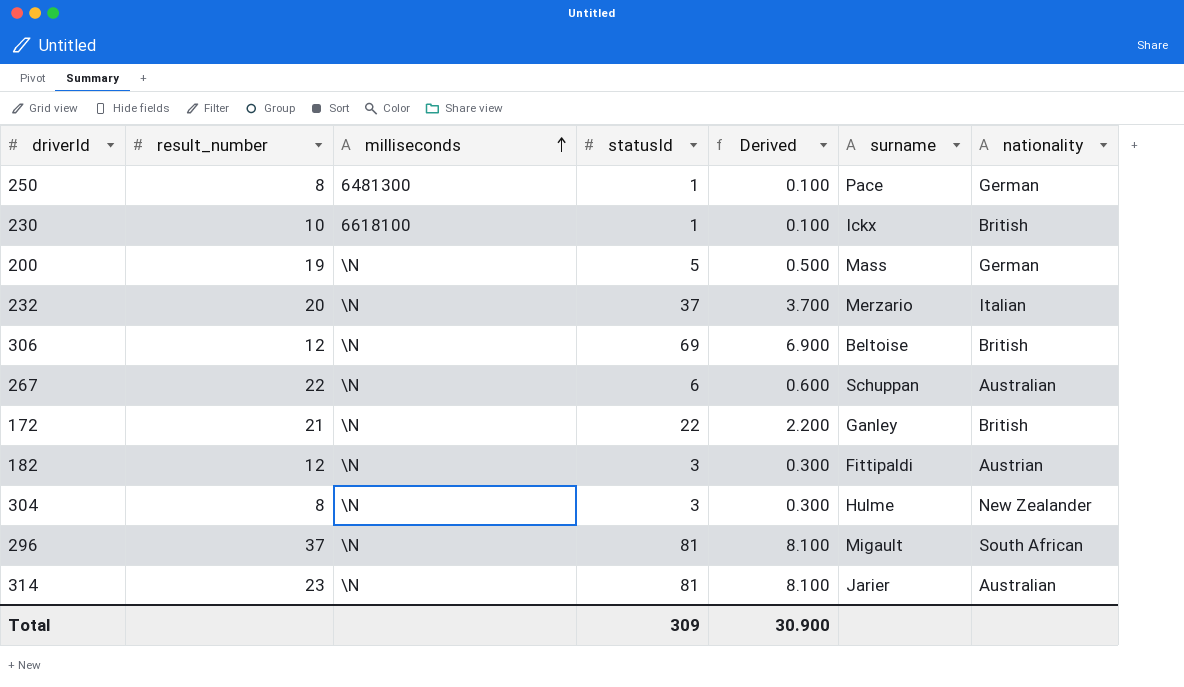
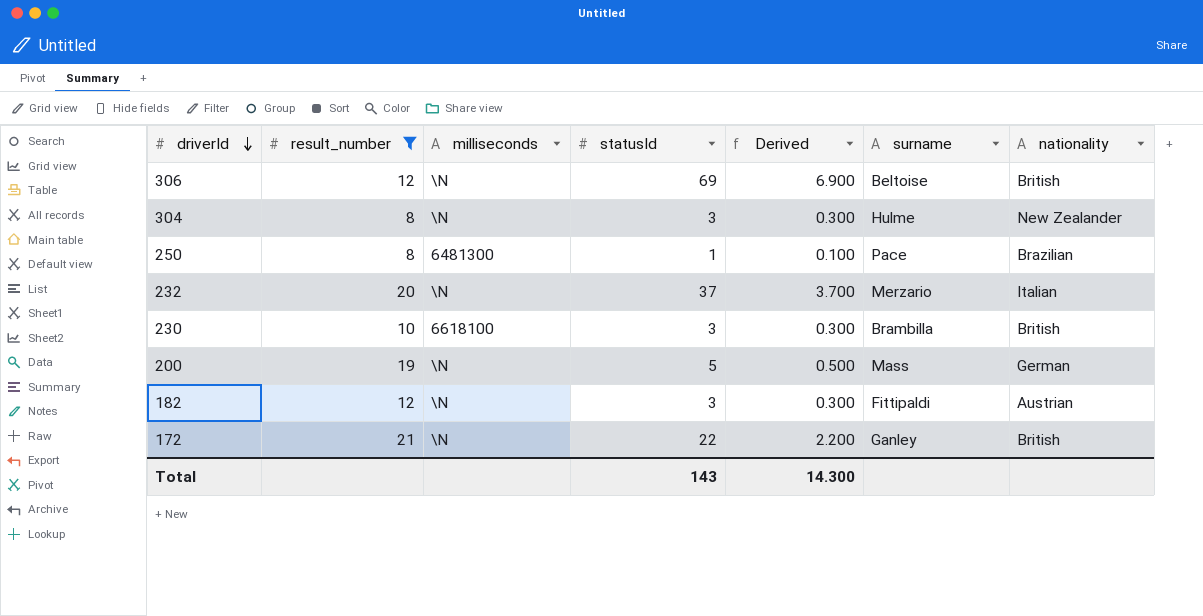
filter: none -> result_number <= 21
row order: milliseconds ascending -> driverId descending
250 | nationality: German -> Brazilian
230 | statusId: 1 -> 3
230 | Derived: 0.100 -> 0.300
230 | surname: Ickx -> Brambilla
Total | statusId: 309 -> 143
Total | Derived: 30.900 -> 14.300

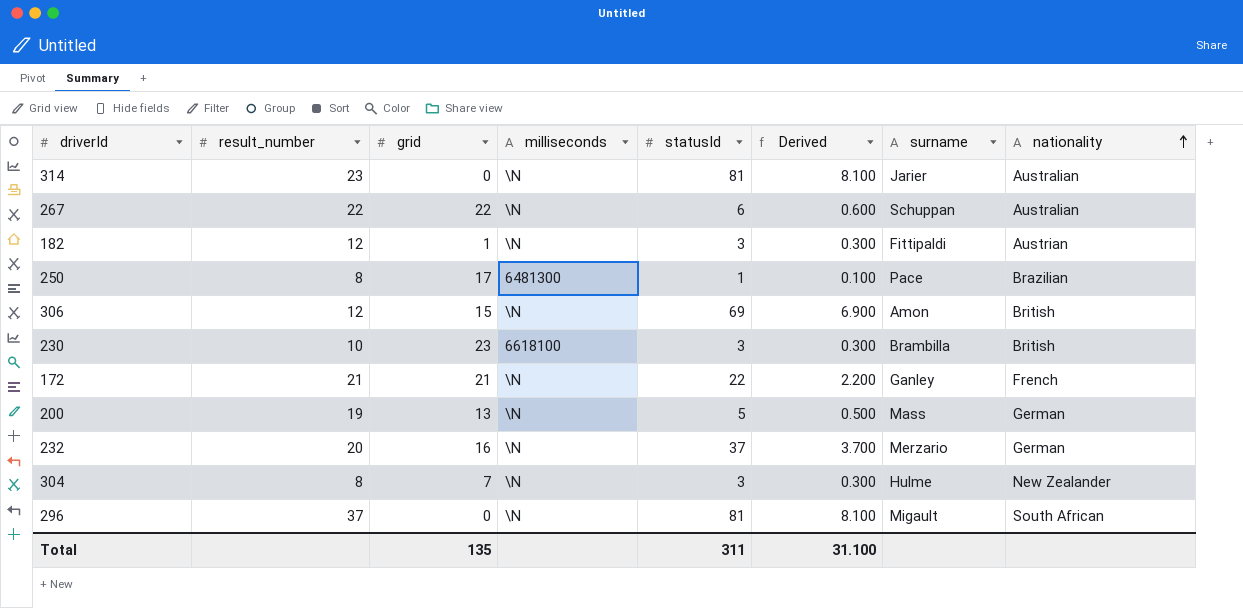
filter: result_number <= 21 -> none
row order: driverId descending -> nationality ascending
column grid | position: none -> 3
306 | surname: Beltoise -> Amon
172 | nationality: British -> French
232 | nationality: Italian -> German
Total | statusId: 143 -> 311
Total | Derived: 14.300 -> 31.100

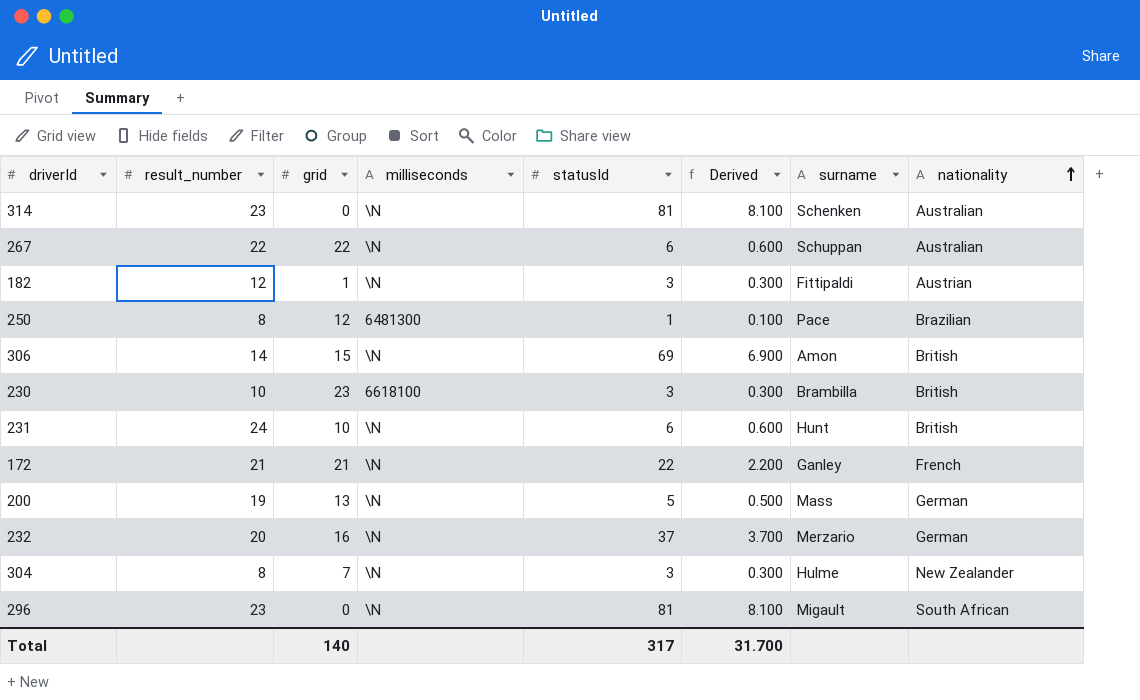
314 | surname: Jarier -> Schenken
250 | grid: 17 -> 12
306 | result_number: 12 -> 14
row 231: none -> 24 | 10 | \N | 6 | 0.600 | Hunt | British
296 | result_number: 37 -> 23
Total | grid: 135 -> 140
Total | statusId: 311 -> 317
Total | Derived: 31.100 -> 31.700

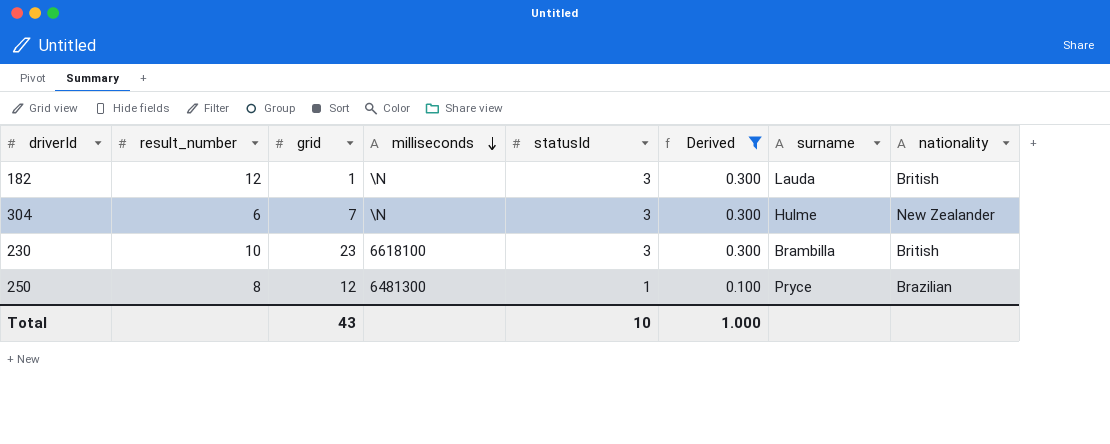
filter: none -> Derived <= 0.300
row order: nationality ascending -> milliseconds descending
182 | surname: Fittipaldi -> Lauda
182 | nationality: Austrian -> British
304 | result_number: 8 -> 6
250 | surname: Pace -> Pryce
Total | grid: 140 -> 43
Total | statusId: 317 -> 10
Total | Derived: 31.700 -> 1.000

